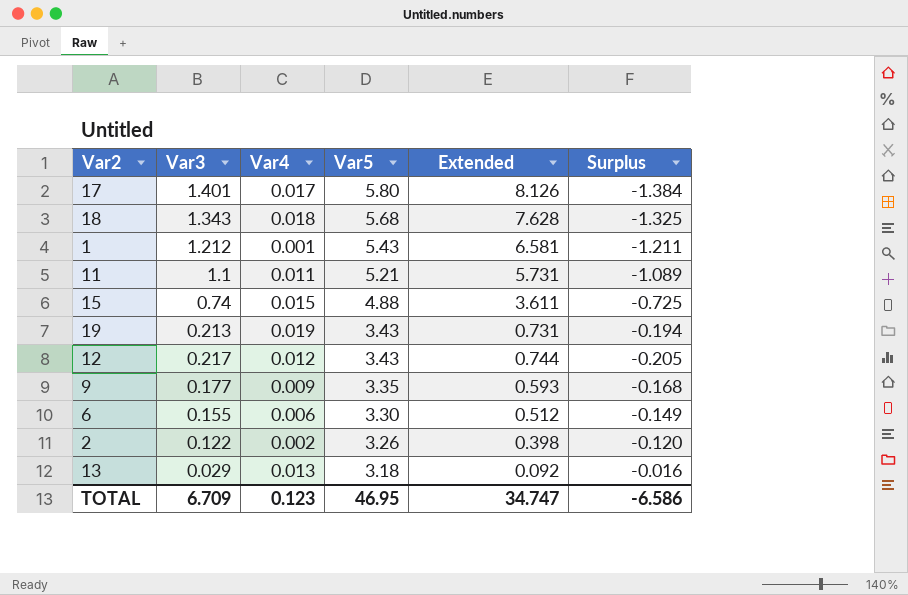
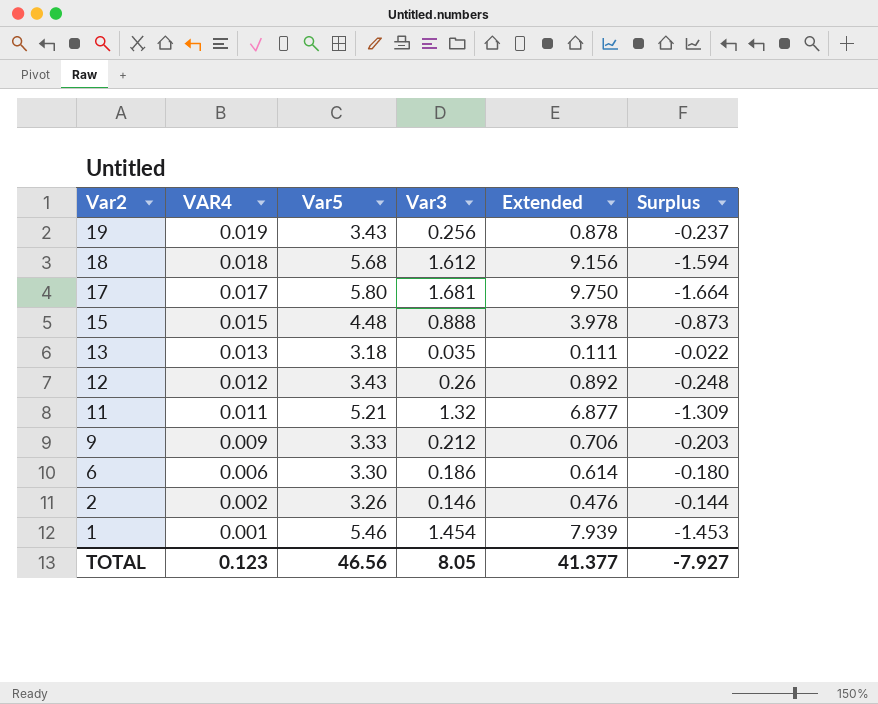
row order: Var5 descending -> Var2 descending
column name: Var4 -> VAR4
column Var3 | position: 2 -> 4
19 | Var3: 0.213 -> 0.256
19 | Extended: 0.731 -> 0.878
19 | Surplus: -0.194 -> -0.237
18 | Var3: 1.343 -> 1.612
18 | Extended: 7.628 -> 9.156
18 | Surplus: -1.325 -> -1.594
17 | Var3: 1.401 -> 1.681
17 | Extended: 8.126 -> 9.750
17 | Surplus: -1.384 -> -1.664
15 | Var5: 4.88 -> 4.48
15 | Var3: 0.74 -> 0.888
15 | Extended: 3.611 -> 3.978
15 | Surplus: -0.725 -> -0.873
13 | Var3: 0.029 -> 0.035
13 | Extended: 0.092 -> 0.111
13 | Surplus: -0.016 -> -0.022
12 | Var3: 0.217 -> 0.26
12 | Extended: 0.744 -> 0.892
12 | Surplus: -0.205 -> -0.248
11 | Var3: 1.1 -> 1.32
11 | Extended: 5.731 -> 6.877
11 | Surplus: -1.089 -> -1.309
9 | Var5: 3.35 -> 3.33
9 | Var3: 0.177 -> 0.212
9 | Extended: 0.593 -> 0.706
9 | Surplus: -0.168 -> -0.203
6 | Var3: 0.155 -> 0.186
6 | Extended: 0.512 -> 0.614
6 | Surplus: -0.149 -> -0.180
2 | Var3: 0.122 -> 0.146
2 | Extended: 0.398 -> 0.476
2 | Surplus: -0.120 -> -0.144
1 | Var5: 5.43 -> 5.46
1 | Var3: 1.212 -> 1.454
1 | Extended: 6.581 -> 7.939
1 | Surplus: -1.211 -> -1.453
TOTAL | Var5: 46.95 -> 46.56
TOTAL | Var3: 6.709 -> 8.05
TOTAL | Extended: 34.747 -> 41.377
TOTAL | Surplus: -6.586 -> -7.927

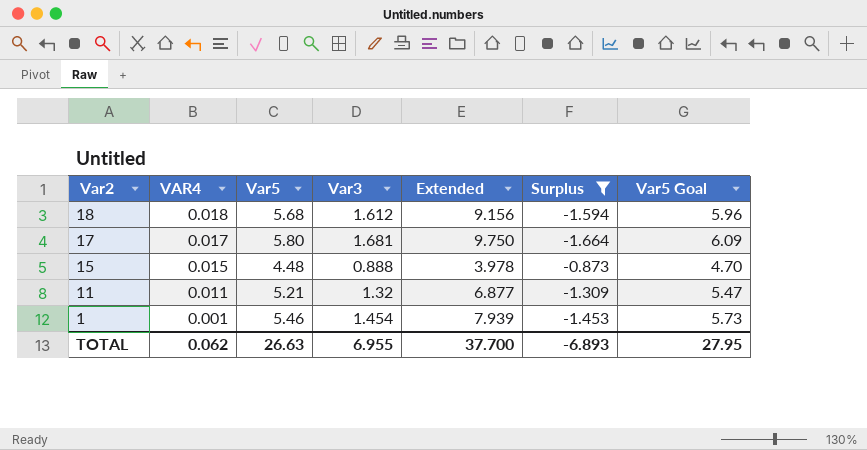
filter: none -> Surplus <= -0.873
column Var5 Goal | formula: none -> [Var5] * 1.05
TOTAL | VAR4: 0.123 -> 0.062
TOTAL | Var5: 46.56 -> 26.63
TOTAL | Var3: 8.05 -> 6.955
TOTAL | Extended: 41.377 -> 37.700
TOTAL | Surplus: -7.927 -> -6.893

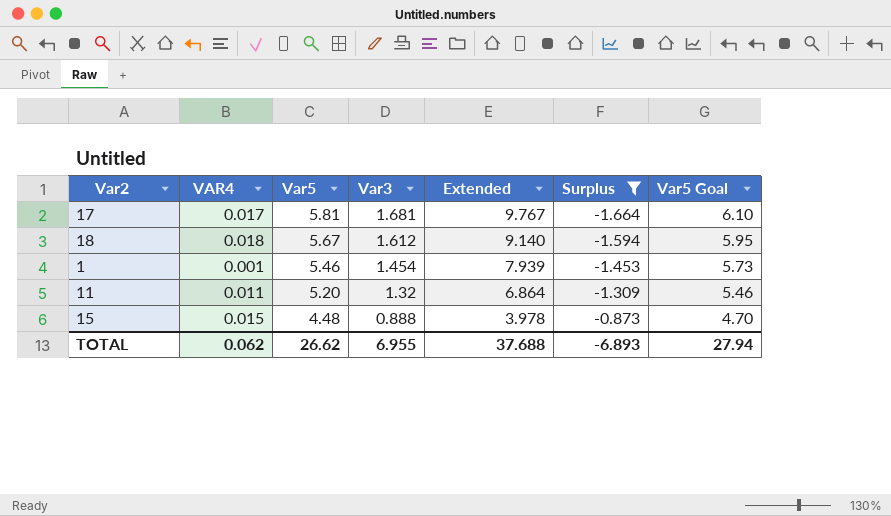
row order: Var2 descending -> Var5 descending
17 | Var5: 5.80 -> 5.81
17 | Extended: 9.750 -> 9.767
17 | Var5 Goal: 6.09 -> 6.10
18 | Var5: 5.68 -> 5.67
18 | Extended: 9.156 -> 9.140
18 | Var5 Goal: 5.96 -> 5.95
11 | Var5: 5.21 -> 5.20
11 | Extended: 6.877 -> 6.864
11 | Var5 Goal: 5.47 -> 5.46
TOTAL | Var5: 26.63 -> 26.62
TOTAL | Extended: 37.700 -> 37.688
TOTAL | Var5 Goal: 27.95 -> 27.94

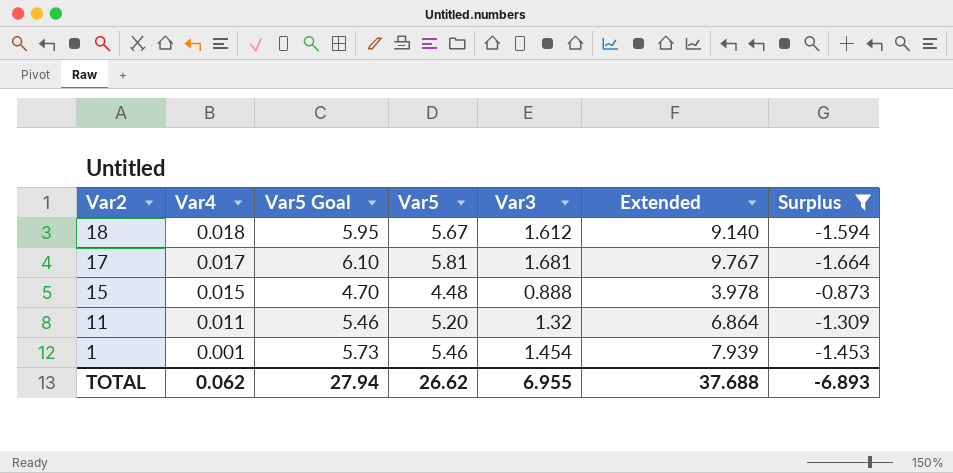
row order: Var5 descending -> Var2 descending
column name: VAR4 -> Var4
column Var5 Goal | position: 7 -> 3

